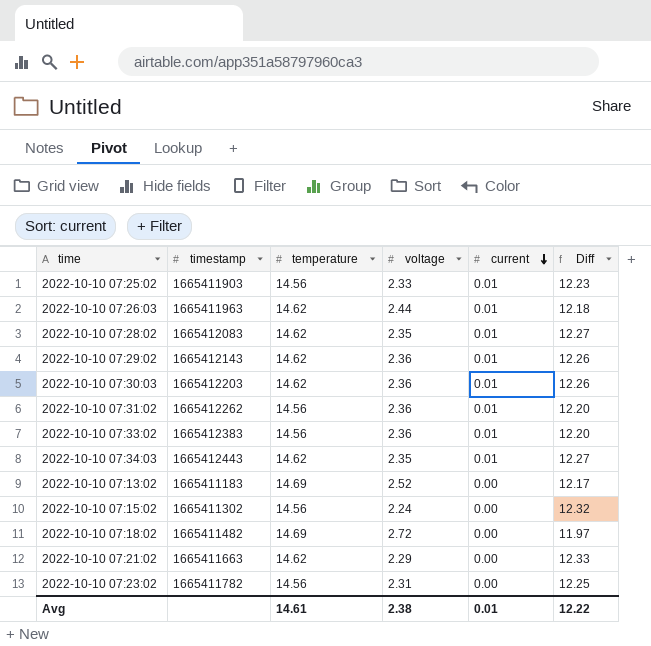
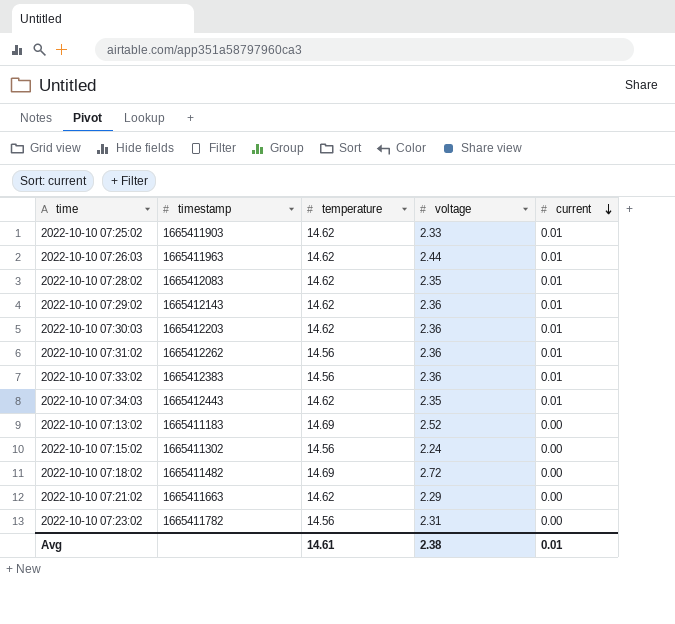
column Diff | formula: [temperature] - [voltage] -> none
2022-10-10 07:25:02 | temperature: 14.56 -> 14.62

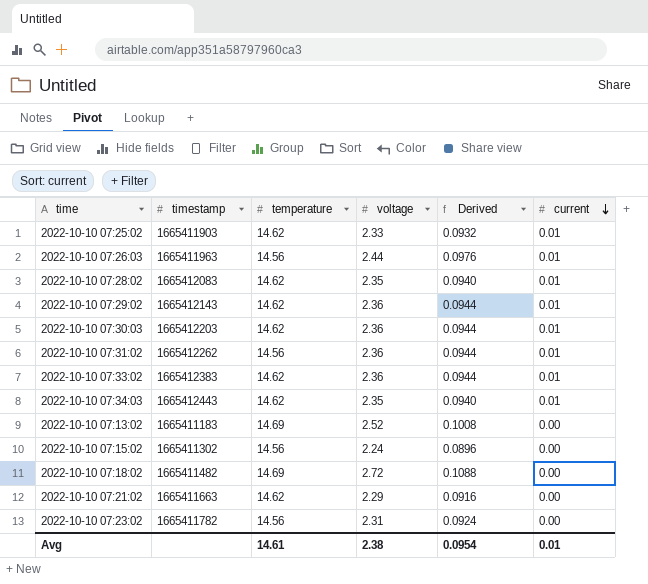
column Derived | formula: none -> [voltage] * 0.04
2022-10-10 07:26:03 | temperature: 14.62 -> 14.56
2022-10-10 07:33:02 | temperature: 14.56 -> 14.62

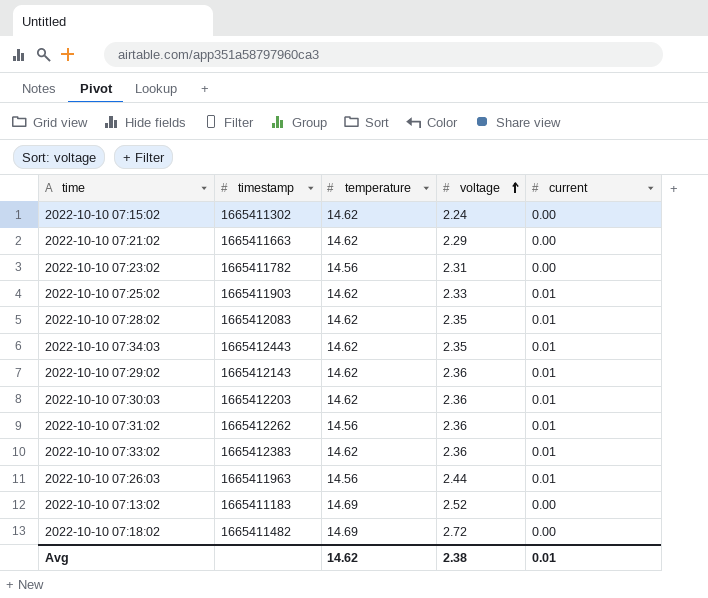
row order: current descending -> voltage ascending
column Derived | formula: [voltage] * 0.04 -> none
2022-10-10 07:15:02 | temperature: 14.56 -> 14.62
Avg | temperature: 14.61 -> 14.62

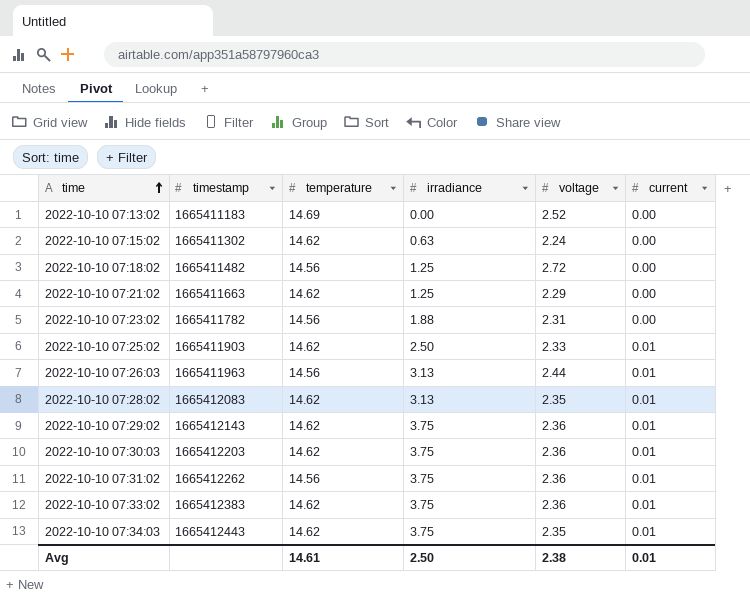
row order: voltage ascending -> time ascending
column irradiance | position: none -> 4
2022-10-10 07:18:02 | temperature: 14.69 -> 14.56
Avg | temperature: 14.62 -> 14.61

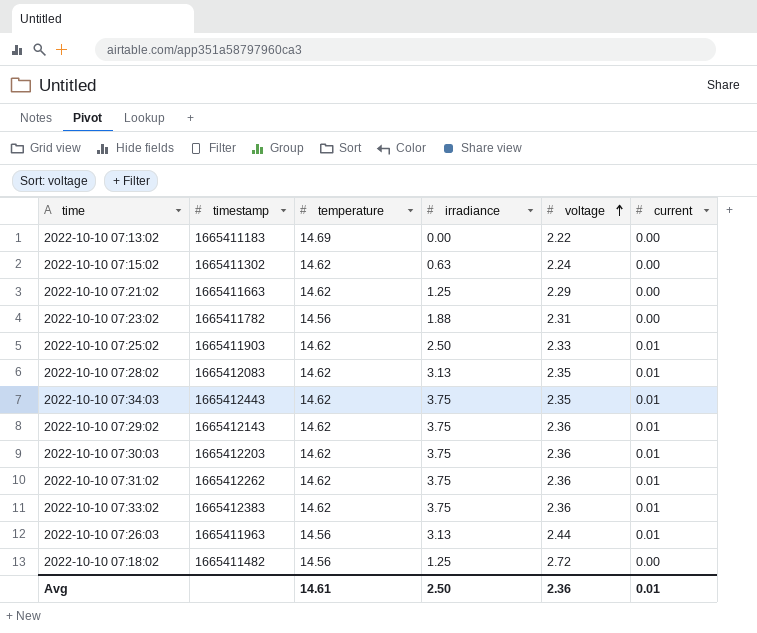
row order: time ascending -> voltage ascending
2022-10-10 07:13:02 | voltage: 2.52 -> 2.22
2022-10-10 07:31:02 | temperature: 14.56 -> 14.62
Avg | voltage: 2.38 -> 2.36

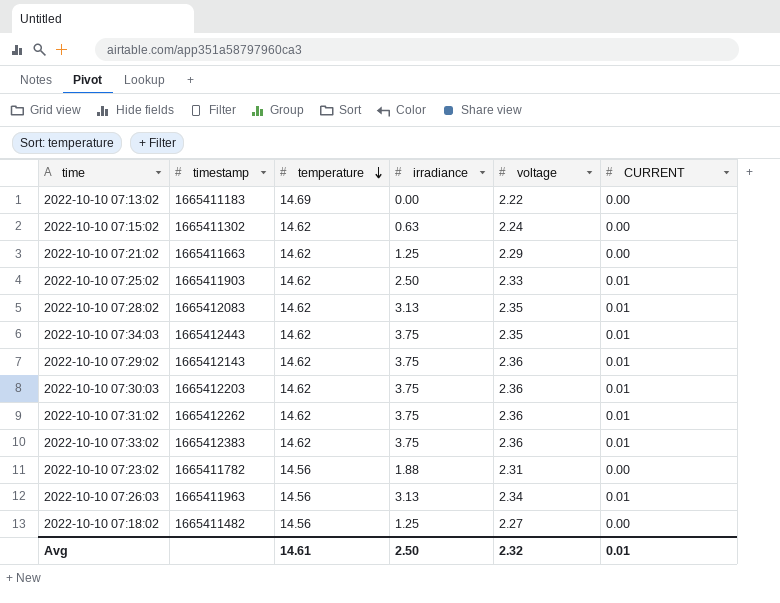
row order: voltage ascending -> temperature descending
column name: current -> CURRENT
2022-10-10 07:26:03 | voltage: 2.44 -> 2.34
2022-10-10 07:18:02 | voltage: 2.72 -> 2.27
Avg | voltage: 2.36 -> 2.32

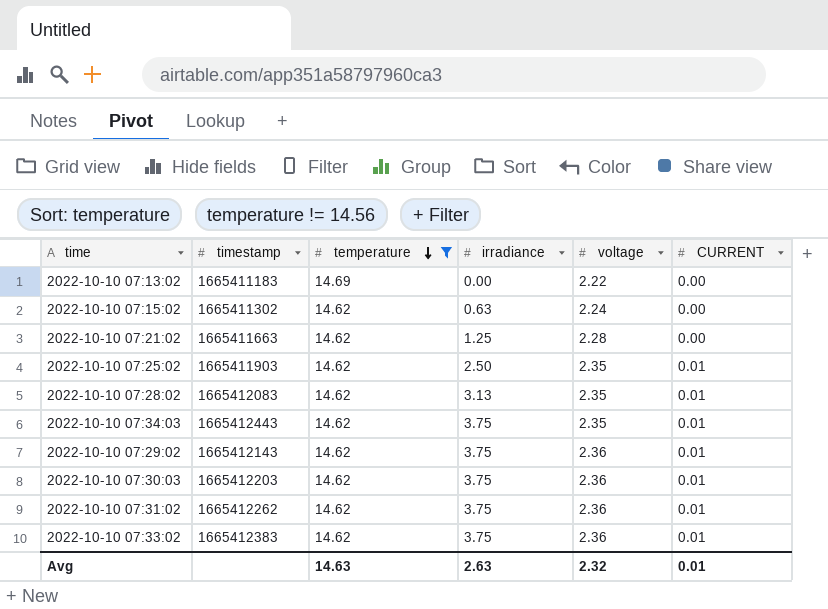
filter: none -> temperature != 14.56
2022-10-10 07:21:02 | voltage: 2.29 -> 2.28
2022-10-10 07:25:02 | voltage: 2.33 -> 2.35
Avg | temperature: 14.61 -> 14.63
Avg | irradiance: 2.50 -> 2.63

